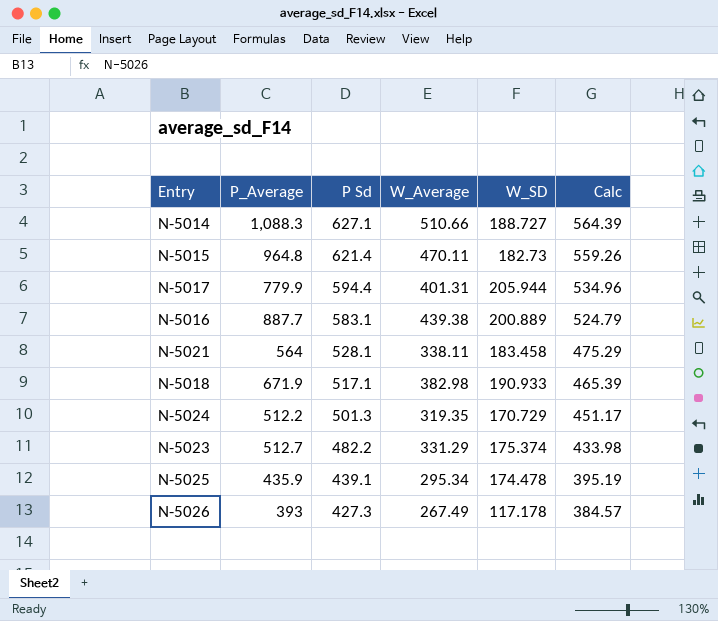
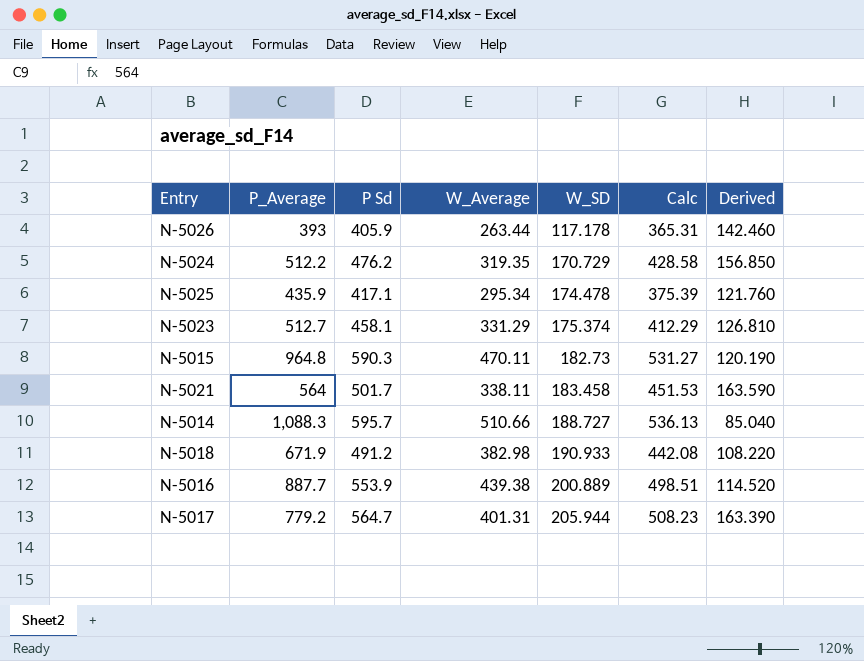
row order: P Sd descending -> W_SD ascending
column Derived | formula: none -> [P Sd] - [W_Average]
N-5026 | P Sd: 427.3 -> 405.9
N-5026 | W_Average: 267.49 -> 263.44
N-5026 | Calc: 384.57 -> 365.31
N-5024 | P Sd: 501.3 -> 476.2
N-5024 | Calc: 451.17 -> 428.58
N-5025 | P Sd: 439.1 -> 417.1
N-5025 | Calc: 395.19 -> 375.39
N-5023 | P Sd: 482.2 -> 458.1
N-5023 | Calc: 433.98 -> 412.29
N-5015 | P Sd: 621.4 -> 590.3
N-5015 | Calc: 559.26 -> 531.27
N-5021 | P Sd: 528.1 -> 501.7
N-5021 | Calc: 475.29 -> 451.53
N-5014 | P Sd: 627.1 -> 595.7
N-5014 | Calc: 564.39 -> 536.13
N-5018 | P Sd: 517.1 -> 491.2
N-5018 | Calc: 465.39 -> 442.08
N-5016 | P Sd: 583.1 -> 553.9
N-5016 | Calc: 524.79 -> 498.51
N-5017 | P_Average: 779.9 -> 779.2
N-5017 | P Sd: 594.4 -> 564.7
N-5017 | Calc: 534.96 -> 508.23

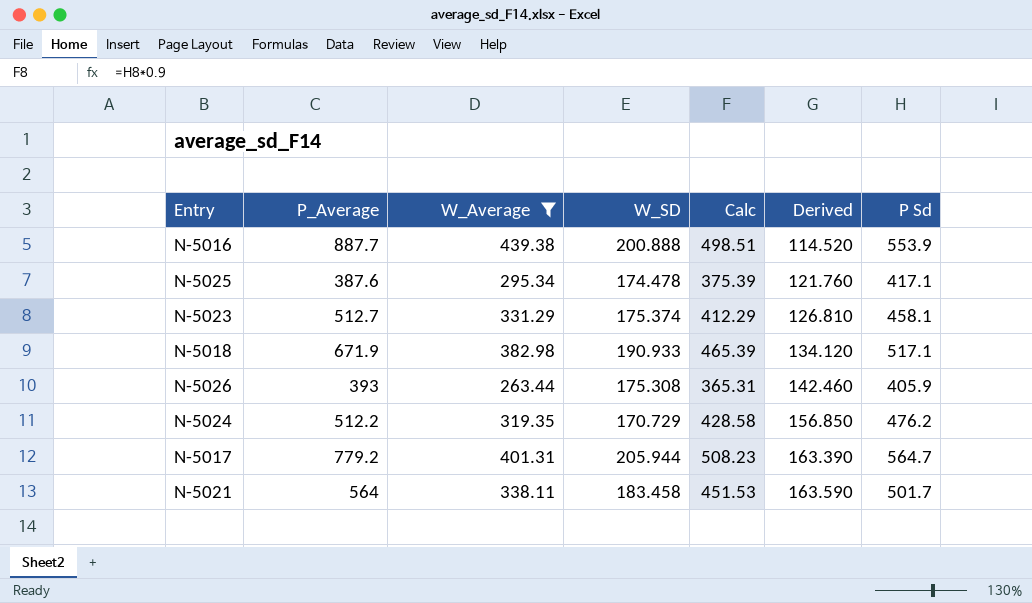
filter: none -> W_Average <= 439.38
row order: W_SD ascending -> Derived ascending
column P Sd | position: 3 -> 7
N-5016 | W_SD: 200.889 -> 200.888
N-5025 | P_Average: 435.9 -> 387.6
N-5018 | Calc: 442.08 -> 465.39
N-5018 | Derived: 108.220 -> 134.120
N-5018 | P Sd: 491.2 -> 517.1
N-5026 | W_SD: 117.178 -> 175.308

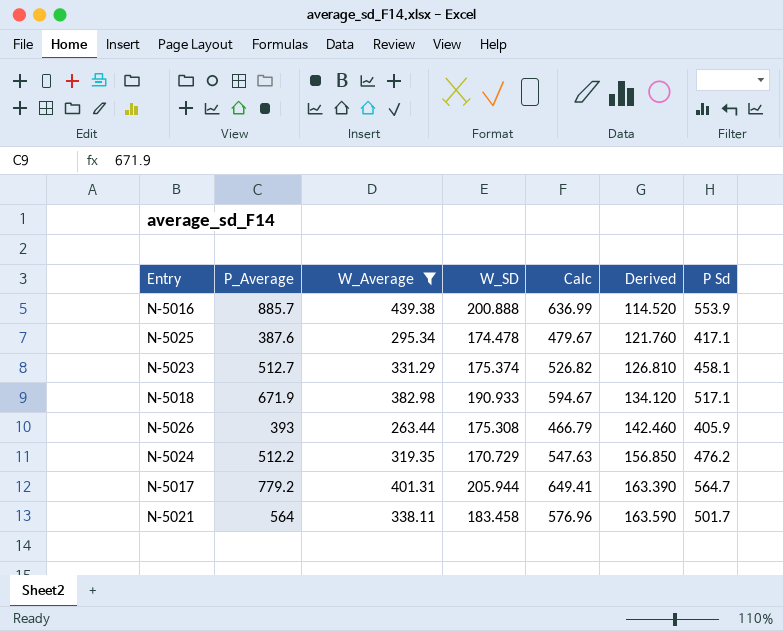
column Calc | formula: [P Sd] * 0.9 -> [P Sd] * 1.15
N-5016 | P_Average: 887.7 -> 885.7

